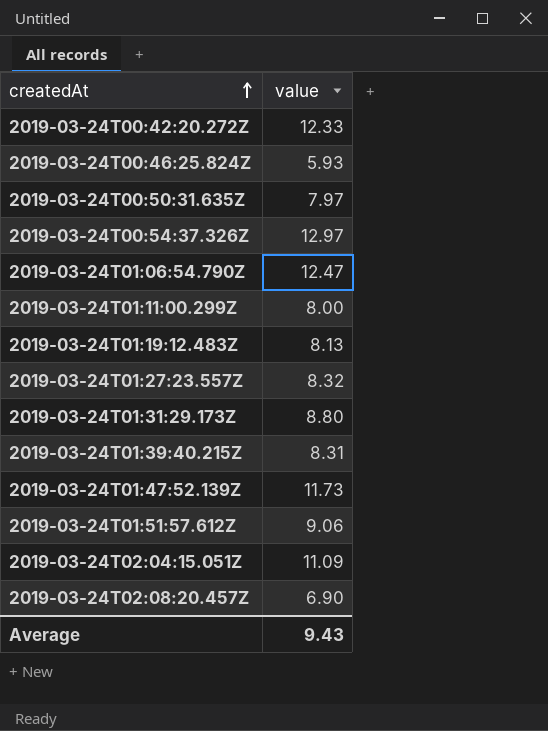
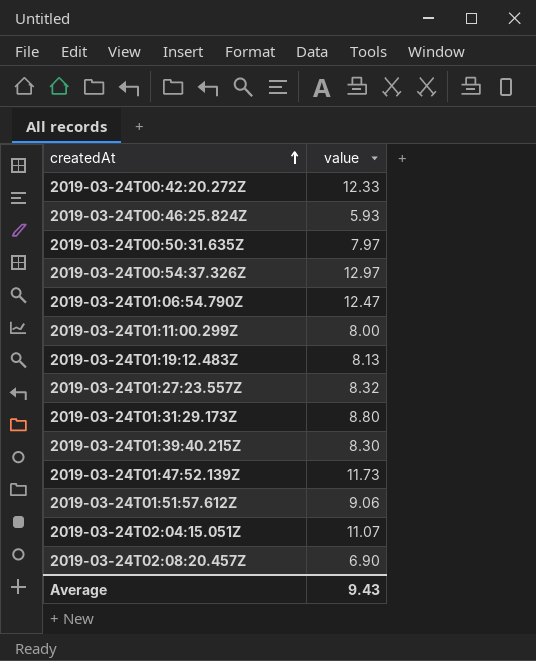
2019-03-24T01:39:40.215Z | value: 8.31 -> 8.30
2019-03-24T02:04:15.051Z | value: 11.09 -> 11.07

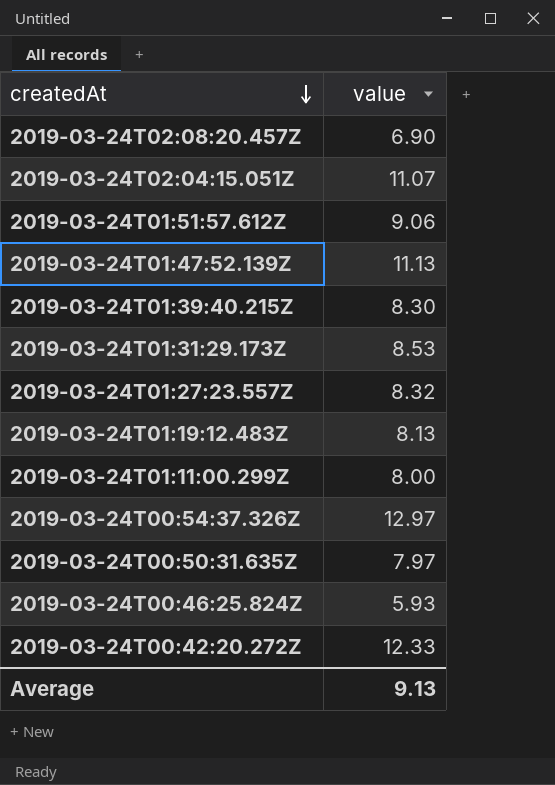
row order: createdAt ascending -> createdAt descending
row 2019-03-24T01:06:54.790Z: 12.47 -> none
2019-03-24T01:47:52.139Z | value: 11.73 -> 11.13
2019-03-24T01:31:29.173Z | value: 8.80 -> 8.53
Average | value: 9.43 -> 9.13

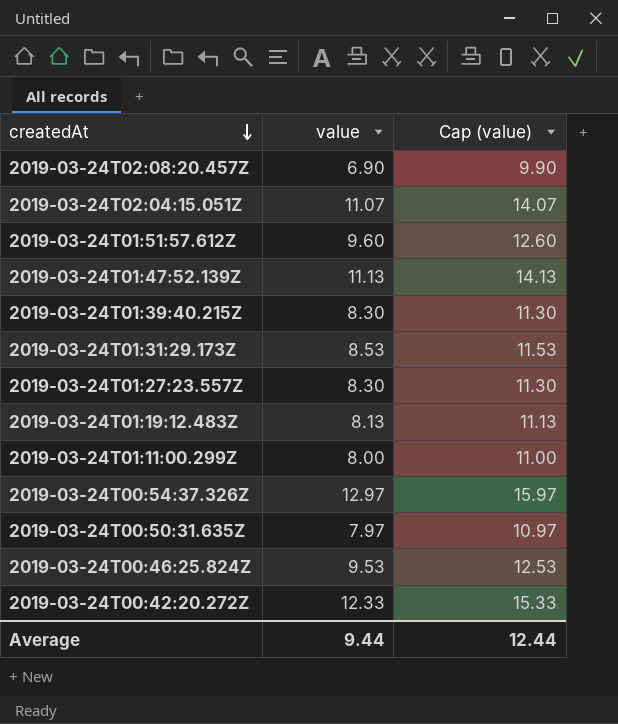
column Cap (value) | formula: none -> [value] + 3
2019-03-24T01:51:57.612Z | value: 9.06 -> 9.60
2019-03-24T01:27:23.557Z | value: 8.32 -> 8.30
2019-03-24T00:46:25.824Z | value: 5.93 -> 9.53
Average | value: 9.13 -> 9.44

